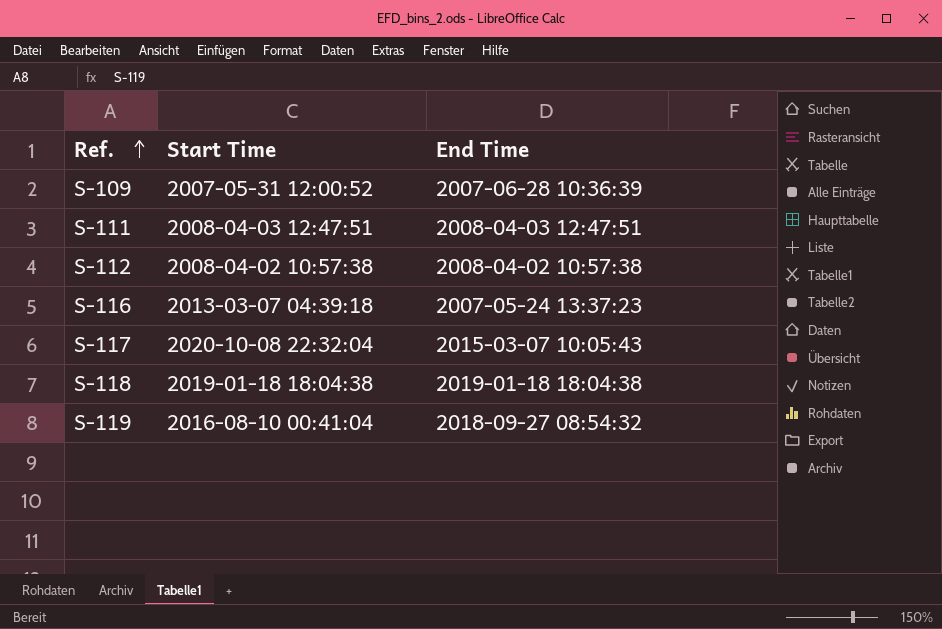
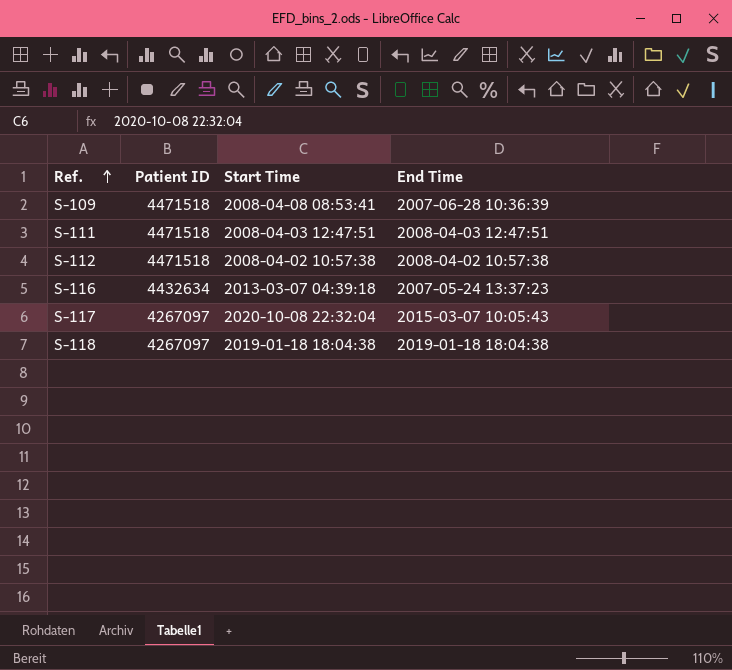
column Patient ID | position: none -> 2
row S-119: 2016-08-10 00:41:04 | 2018-09-27 08:54:32 -> none
S-109 | Start Time: 2007-05-31 12:00:52 -> 2008-04-08 08:53:41

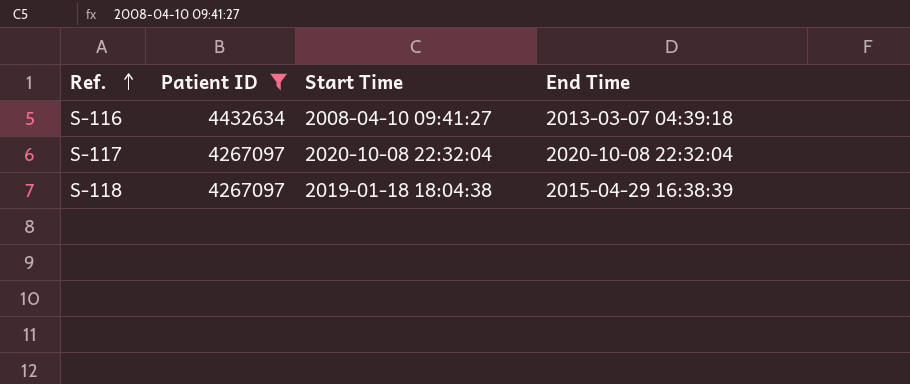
filter: none -> Patient ID != 4471518
S-116 | Start Time: 2013-03-07 04:39:18 -> 2008-04-10 09:41:27
S-116 | End Time: 2007-05-24 13:37:23 -> 2013-03-07 04:39:18
S-117 | End Time: 2015-03-07 10:05:43 -> 2020-10-08 22:32:04
S-118 | End Time: 2019-01-18 18:04:38 -> 2015-04-29 16:38:39

